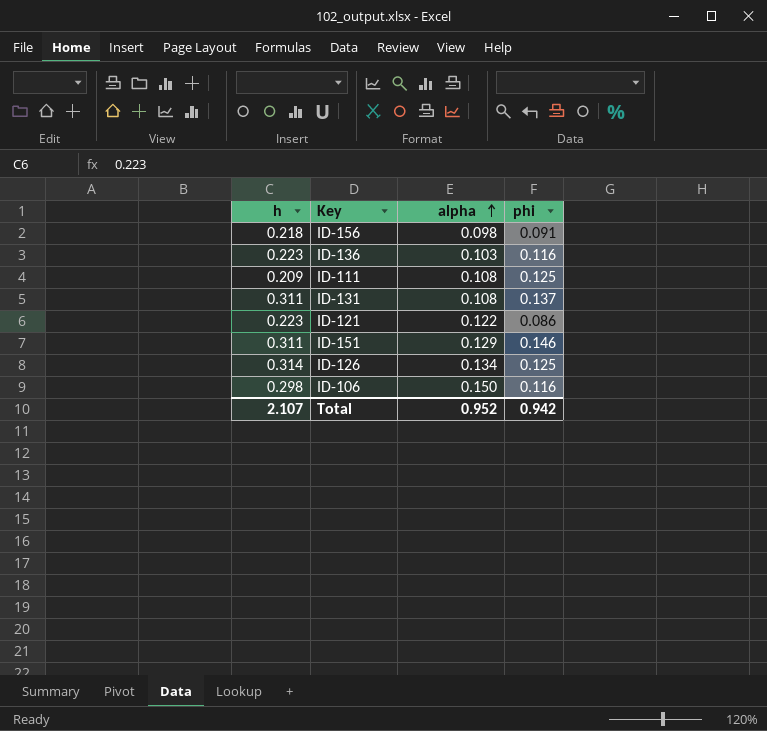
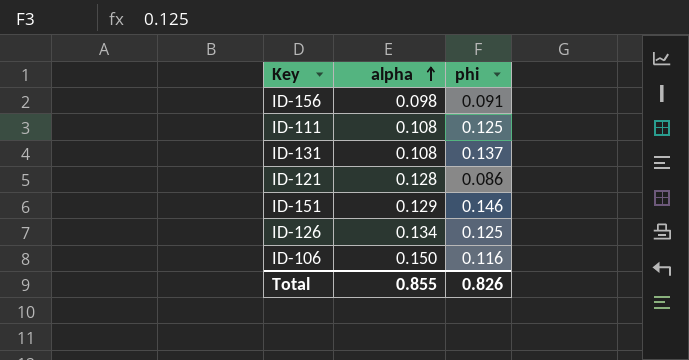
column h | position: 1 -> none
row ID-136: 0.223 | 0.103 | 0.116 -> none
ID-121 | alpha: 0.122 -> 0.128
Total | alpha: 0.952 -> 0.855
Total | phi: 0.942 -> 0.826

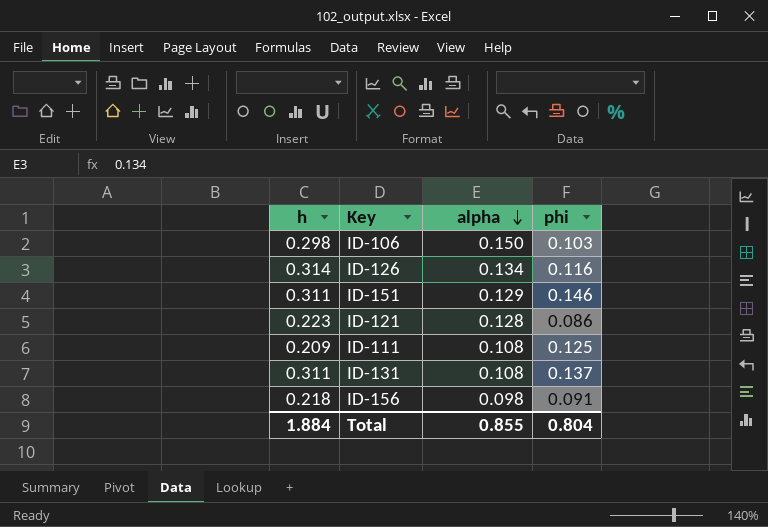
row order: alpha ascending -> alpha descending
column h | position: none -> 1
ID-106 | phi: 0.116 -> 0.103
ID-126 | phi: 0.125 -> 0.116
Total | phi: 0.826 -> 0.804

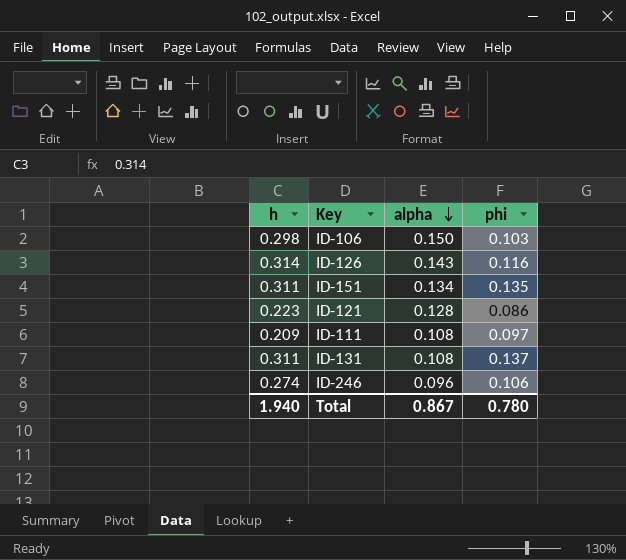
row ID-156: 0.218 | 0.098 | 0.091 -> none
ID-126 | alpha: 0.134 -> 0.143
ID-151 | alpha: 0.129 -> 0.134
ID-151 | phi: 0.146 -> 0.135
ID-111 | phi: 0.125 -> 0.097
row ID-246: none -> 0.274 | 0.096 | 0.106
Total | h: 1.884 -> 1.940
Total | alpha: 0.855 -> 0.867
Total | phi: 0.804 -> 0.780

